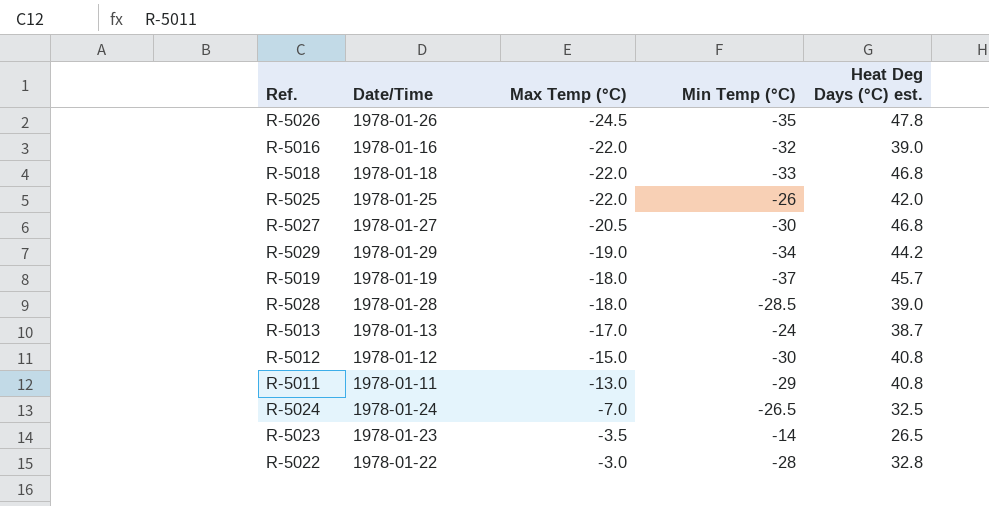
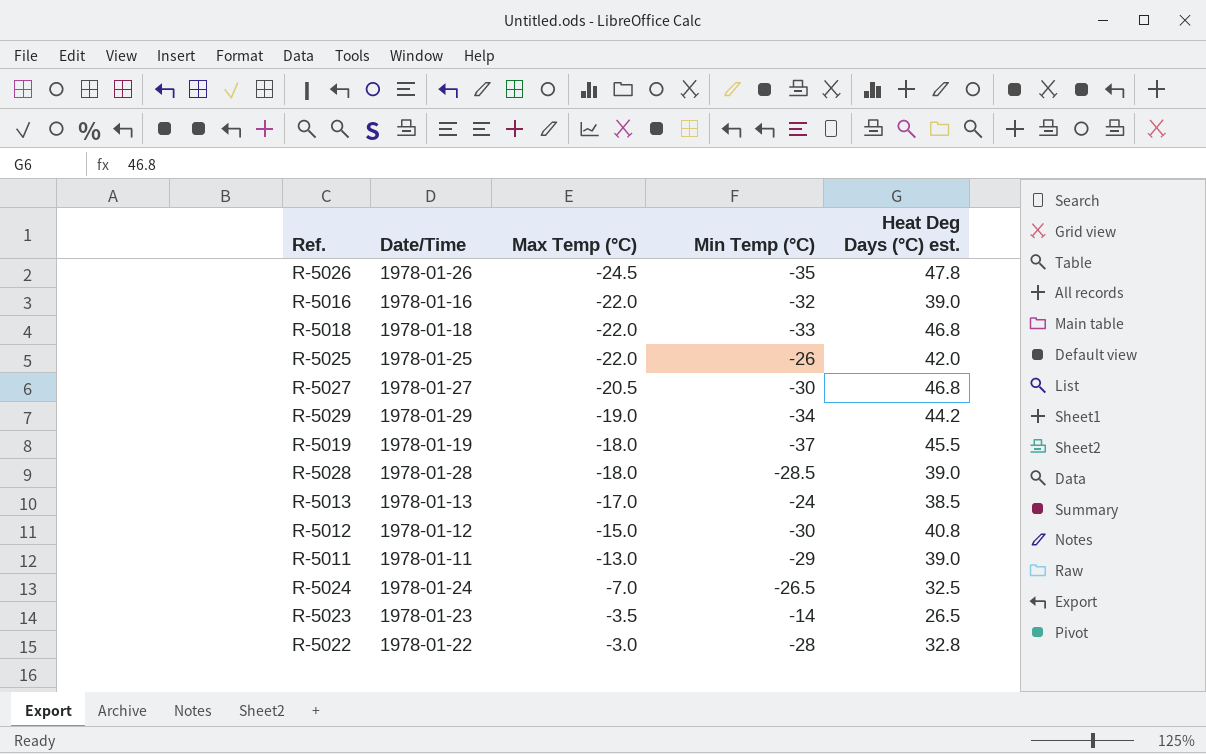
R-5019 | Heat Deg Days (°C) est.: 45.7 -> 45.5
R-5013 | Heat Deg Days (°C) est.: 38.7 -> 38.5
R-5011 | Heat Deg Days (°C) est.: 40.8 -> 39.0

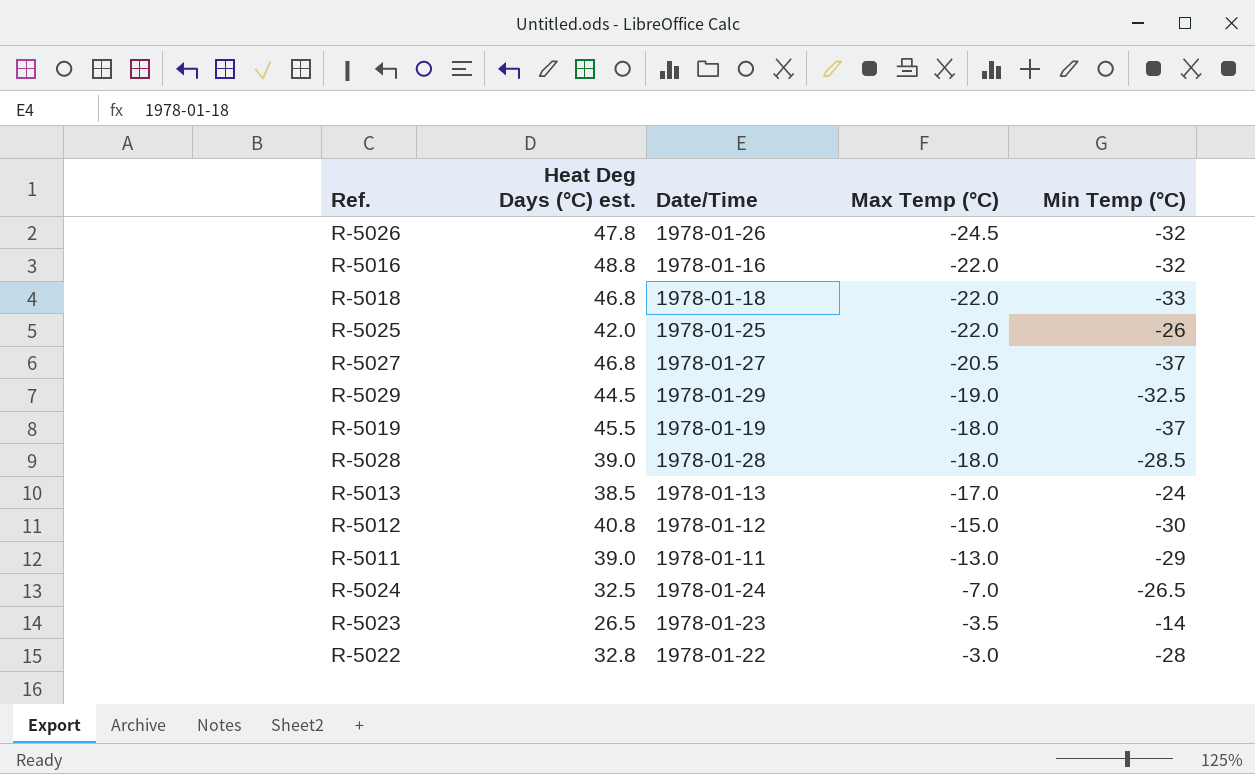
column Heat Deg Days (°C) est. | position: 5 -> 2
R-5026 | Min Temp (°C): -35 -> -32
R-5016 | Heat Deg Days (°C) est.: 39.0 -> 48.8
R-5027 | Min Temp (°C): -30 -> -37
R-5029 | Heat Deg Days (°C) est.: 44.2 -> 44.5
R-5029 | Min Temp (°C): -34 -> -32.5

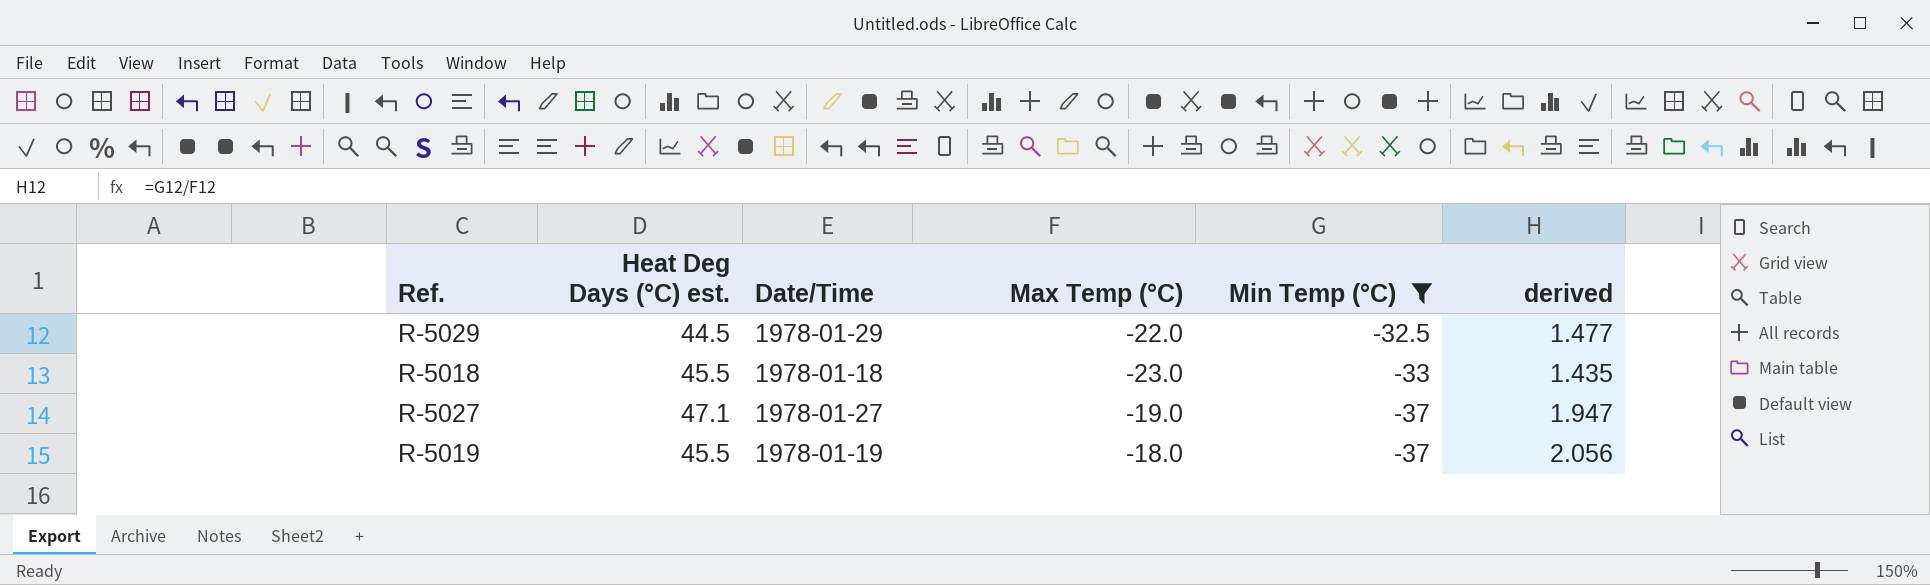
filter: none -> Min Temp (°C) <= -32.5
row order: Max Temp (°C) ascending -> Min Temp (°C) descending
column derived | formula: none -> [Min Temp (°C)] / [Max Temp (°C)]
R-5029 | Max Temp (°C): -19.0 -> -22.0
R-5018 | Heat Deg Days (°C) est.: 46.8 -> 45.5
R-5018 | Max Temp (°C): -22.0 -> -23.0
R-5027 | Heat Deg Days (°C) est.: 46.8 -> 47.1
R-5027 | Max Temp (°C): -20.5 -> -19.0

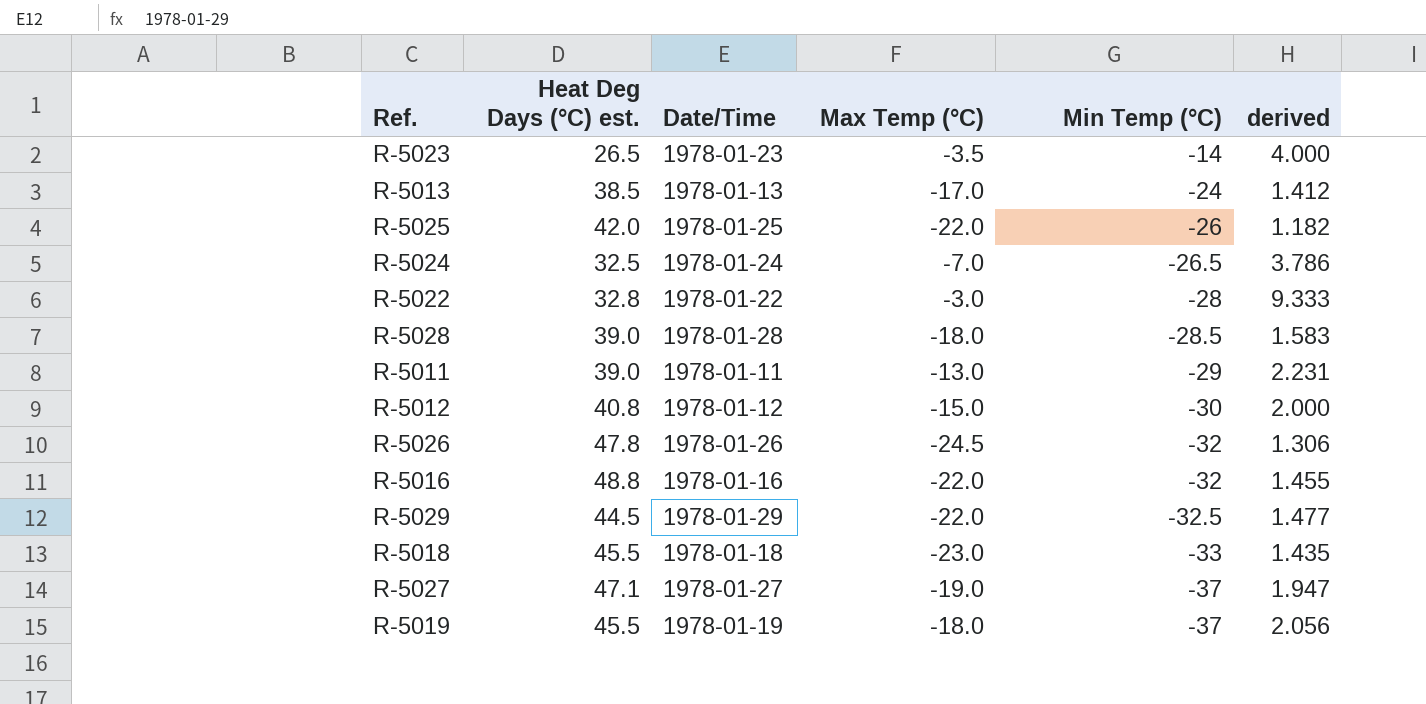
filter: Min Temp (°C) <= -32.5 -> none

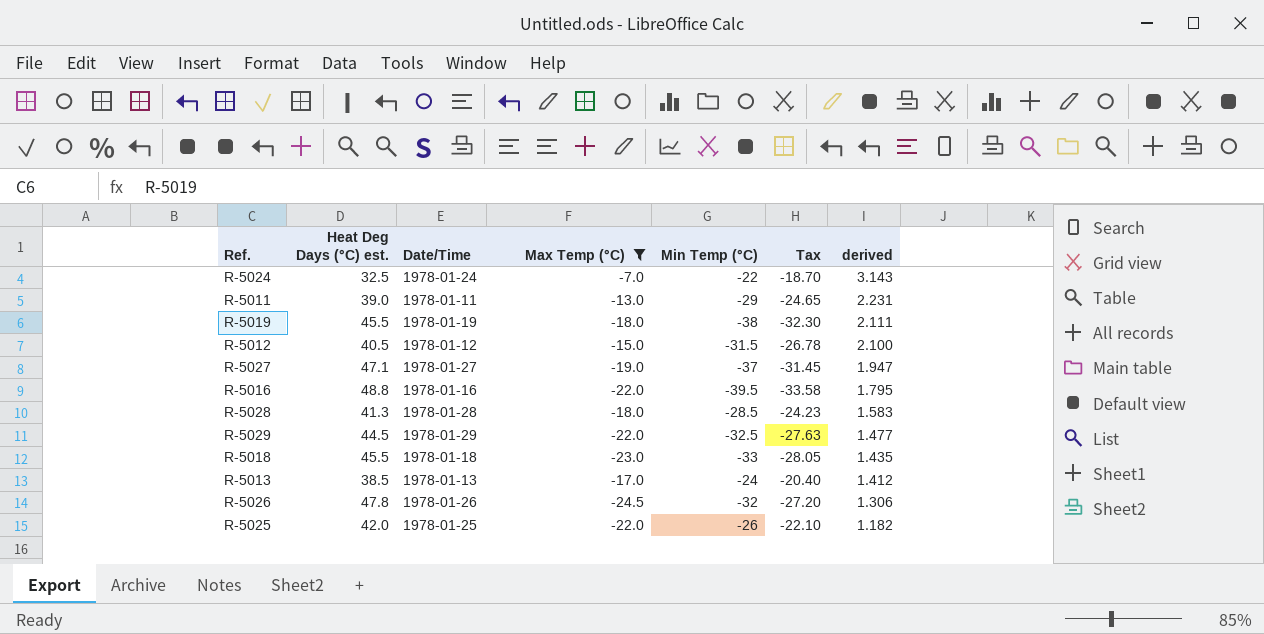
filter: none -> Max Temp (°C) <= -7.0
row order: Min Temp (°C) descending -> derived descending
column Tax | formula: none -> [Min Temp (°C)] * 0.85
R-5024 | Min Temp (°C): -26.5 -> -22
R-5024 | derived: 3.786 -> 3.143
R-5019 | Min Temp (°C): -37 -> -38
R-5019 | derived: 2.056 -> 2.111
R-5012 | Heat Deg Days (°C) est.: 40.8 -> 40.5
R-5012 | Min Temp (°C): -30 -> -31.5
R-5012 | derived: 2.000 -> 2.100
R-5016 | Min Temp (°C): -32 -> -39.5
R-5016 | derived: 1.455 -> 1.795
R-5028 | Heat Deg Days (°C) est.: 39.0 -> 41.3

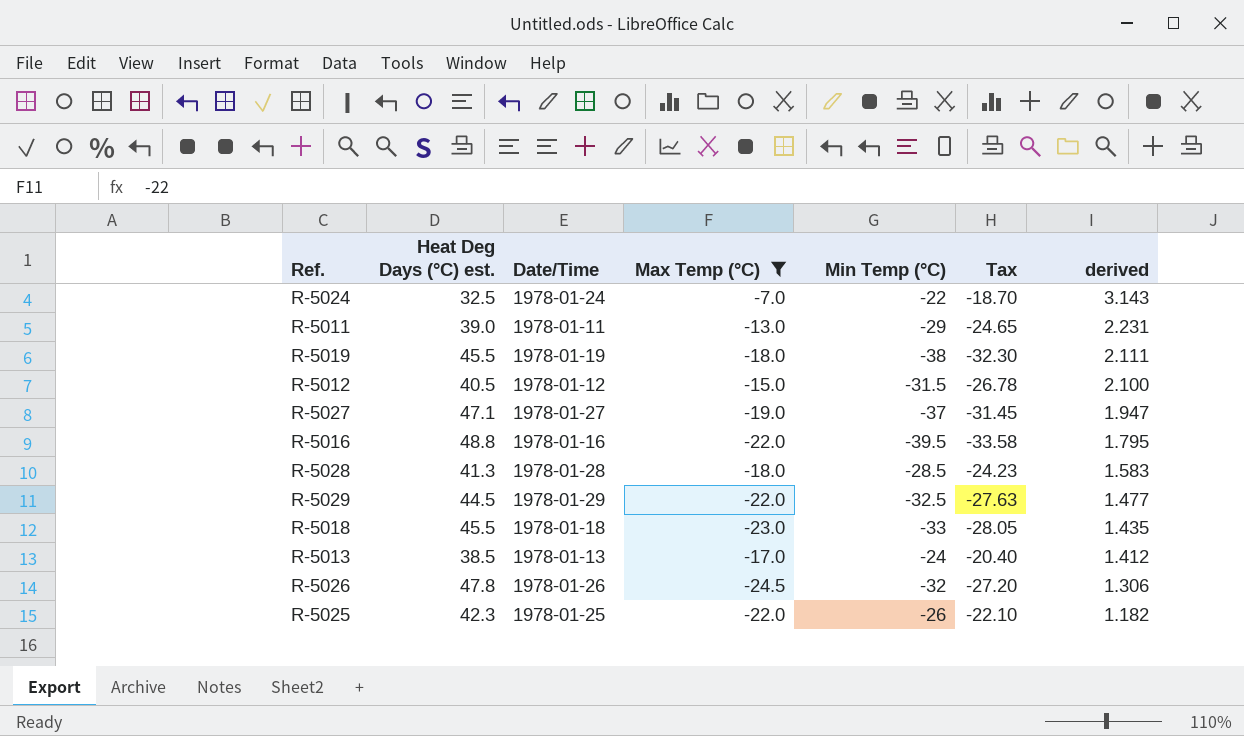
R-5025 | Heat Deg Days (°C) est.: 42.0 -> 42.3

